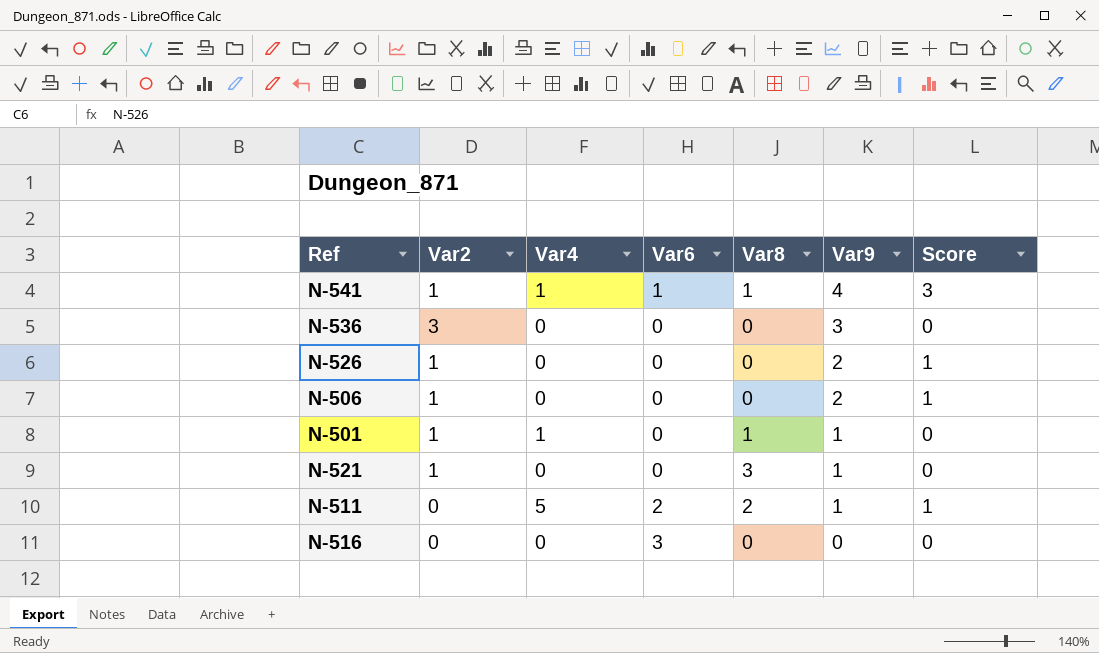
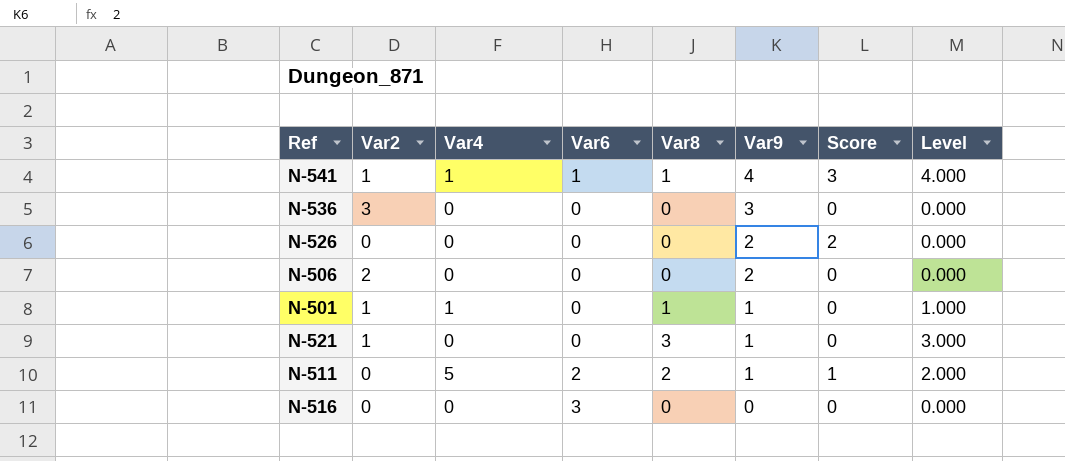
column Level | formula: none -> [Var8] * [Var9]
N-526 | Var2: 1 -> 0
N-526 | Score: 1 -> 2
N-506 | Var2: 1 -> 2
N-506 | Score: 1 -> 0

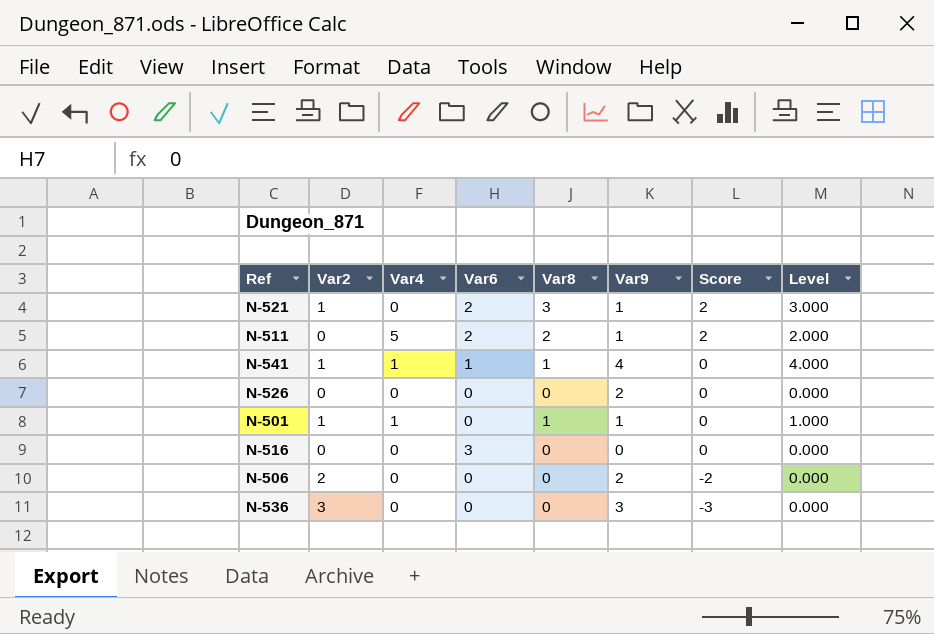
row order: Var9 descending -> Score descending
column Score | formula: [Var9] - [Var2] -> [Var8] - [Var2]
N-521 | Var6: 0 -> 2

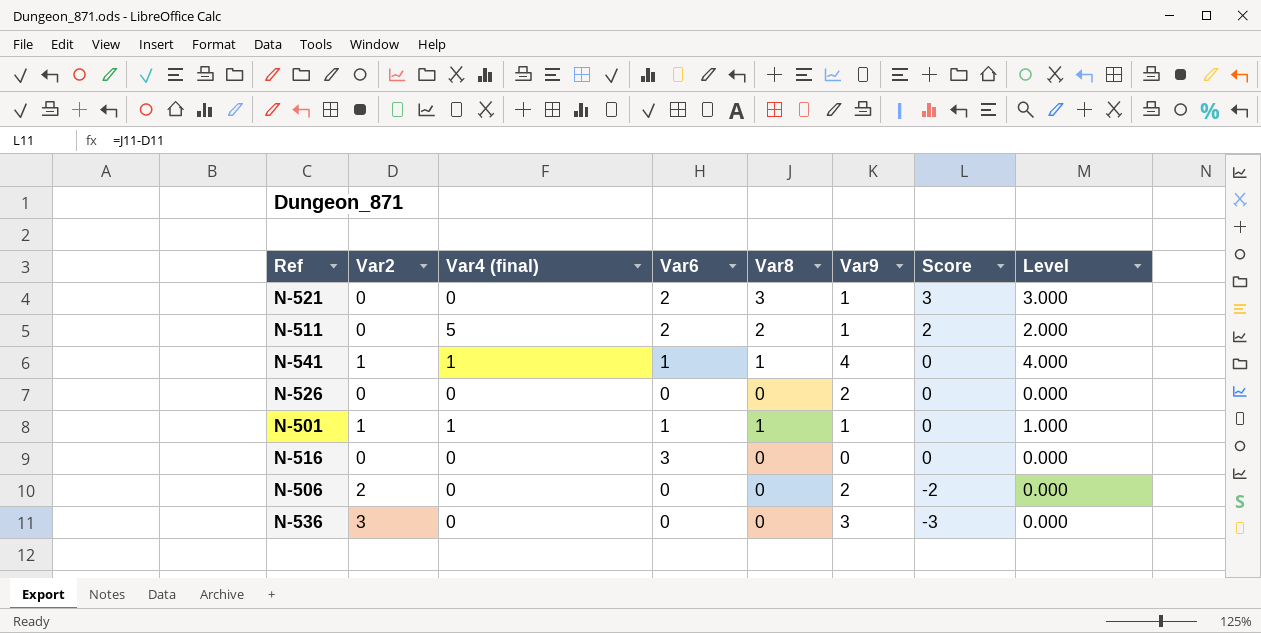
column name: Var4 -> Var4 (final)
N-521 | Var2: 1 -> 0
N-521 | Score: 2 -> 3
N-501 | Var6: 0 -> 1

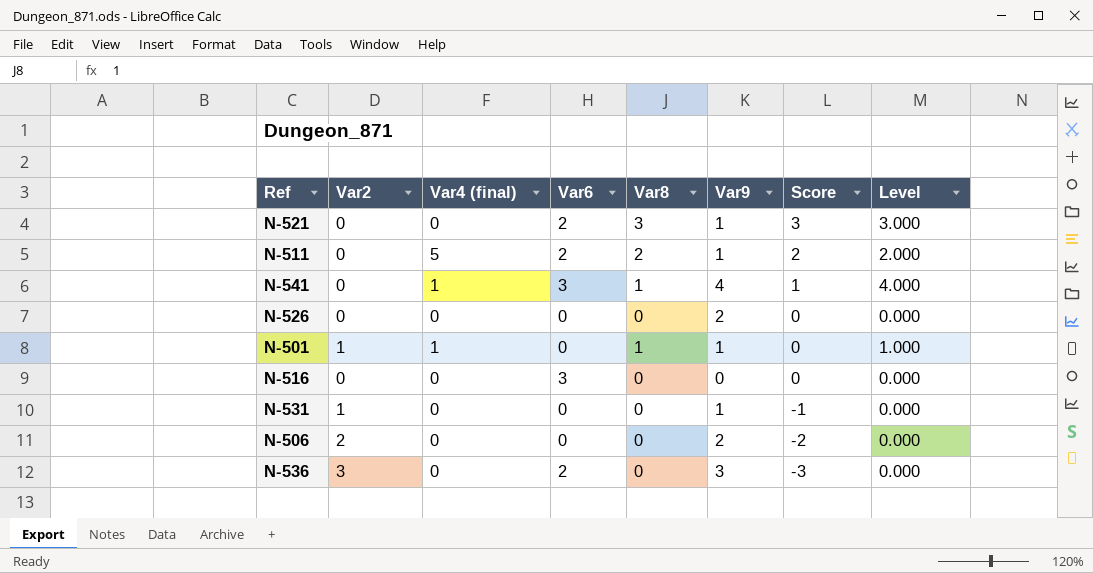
N-541 | Var2: 1 -> 0
N-541 | Var6: 1 -> 3
N-541 | Score: 0 -> 1
N-501 | Var6: 1 -> 0
row N-531: none -> 1 | 0 | 0 | 0 | 1 | -1 | 0.000
N-536 | Var6: 0 -> 2

